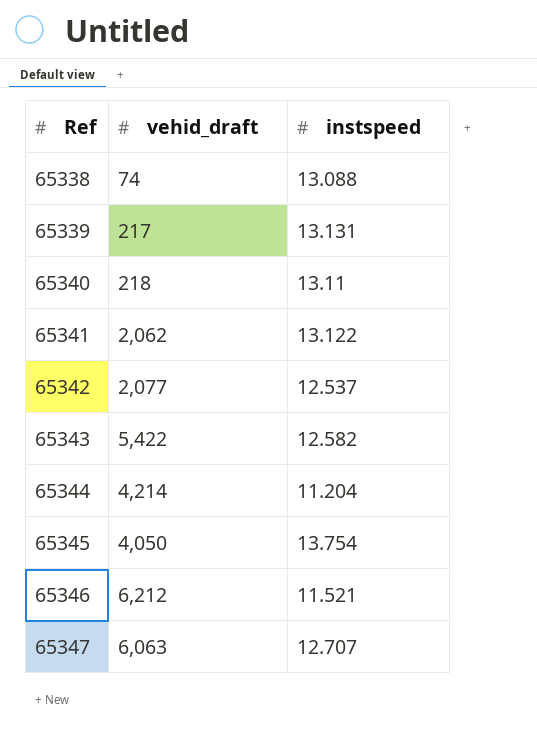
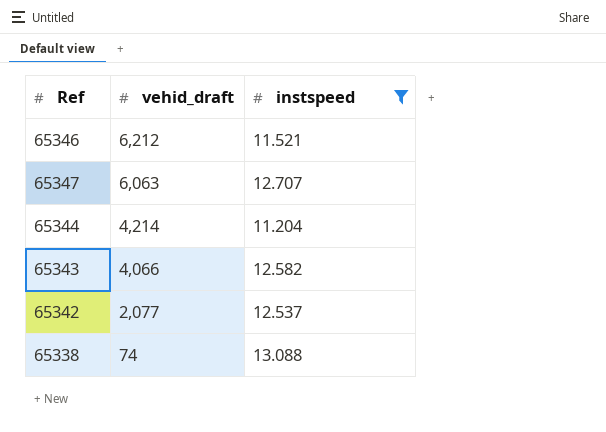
filter: none -> instspeed <= 13.088
row order: Ref ascending -> vehid_draft descending
65343 | vehid_draft: 5,422 -> 4,066

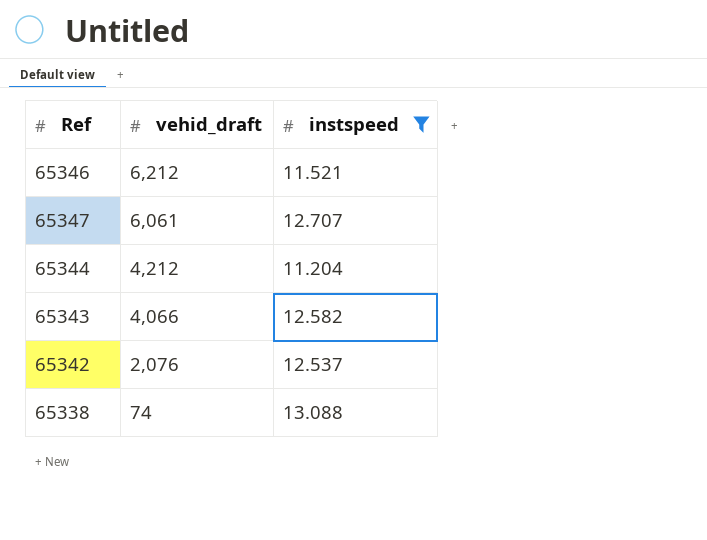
65347 | vehid_draft: 6,063 -> 6,061
65344 | vehid_draft: 4,214 -> 4,212
65342 | vehid_draft: 2,077 -> 2,076

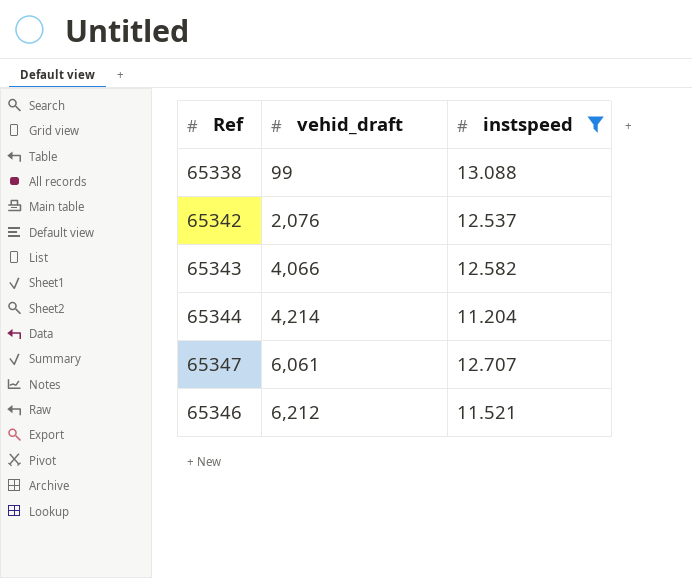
row order: vehid_draft descending -> vehid_draft ascending
65338 | vehid_draft: 74 -> 99
65344 | vehid_draft: 4,212 -> 4,214

